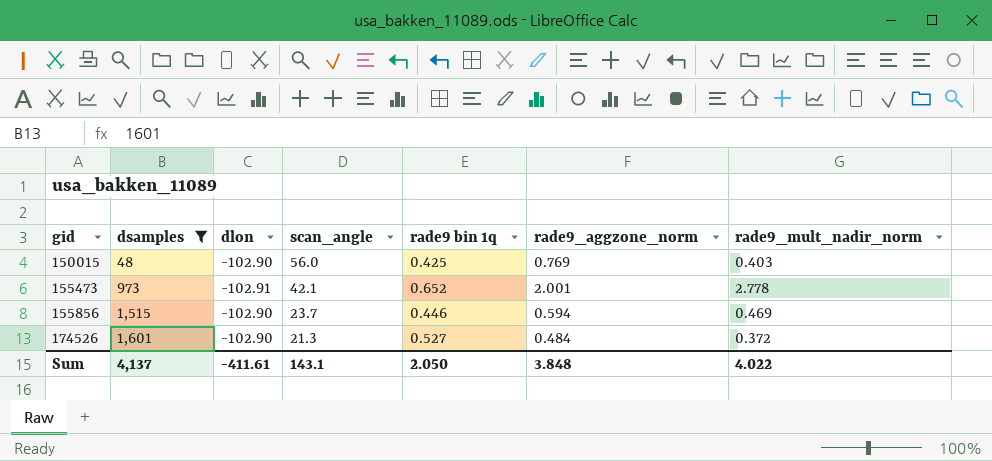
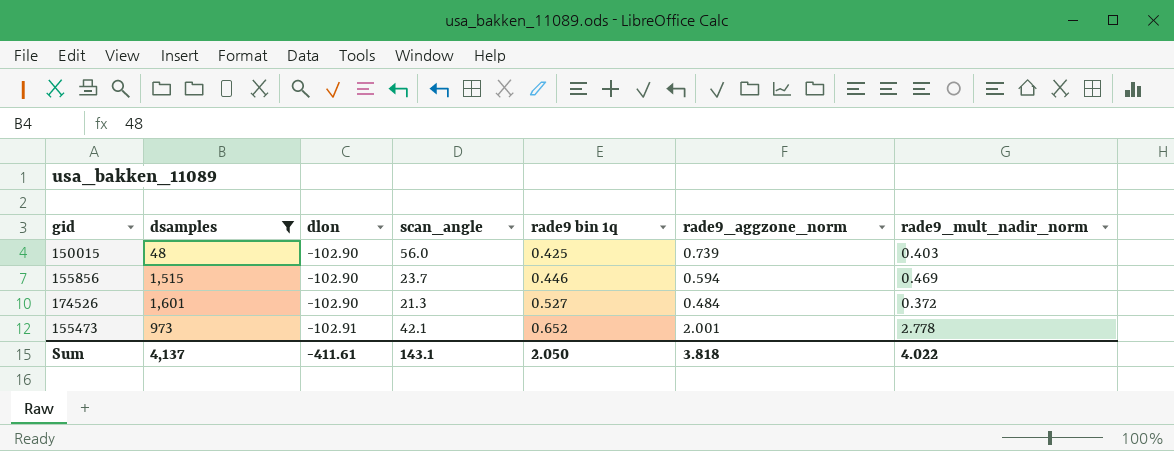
row order: gid ascending -> dlon descending
150015 | rade9_aggzone_norm: 0.769 -> 0.739
Sum | rade9_aggzone_norm: 3.848 -> 3.818

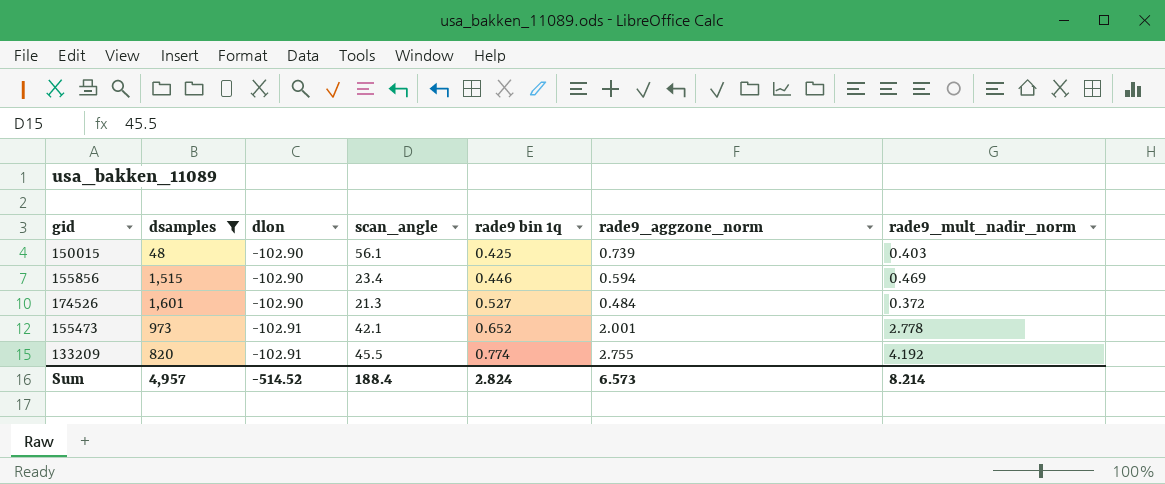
150015 | scan_angle: 56.0 -> 56.1
155856 | scan_angle: 23.7 -> 23.4
row 133209: none -> 820 | -102.91 | 45.5 | 0.774 | 2.755 | 4.192
Sum | dsamples: 4,137 -> 4,957
Sum | dlon: -411.61 -> -514.52
Sum | scan_angle: 143.1 -> 188.4
Sum | rade9 bin 1q: 2.050 -> 2.824
Sum | rade9_aggzone_norm: 3.818 -> 6.573
Sum | rade9_mult_nadir_norm: 4.022 -> 8.214

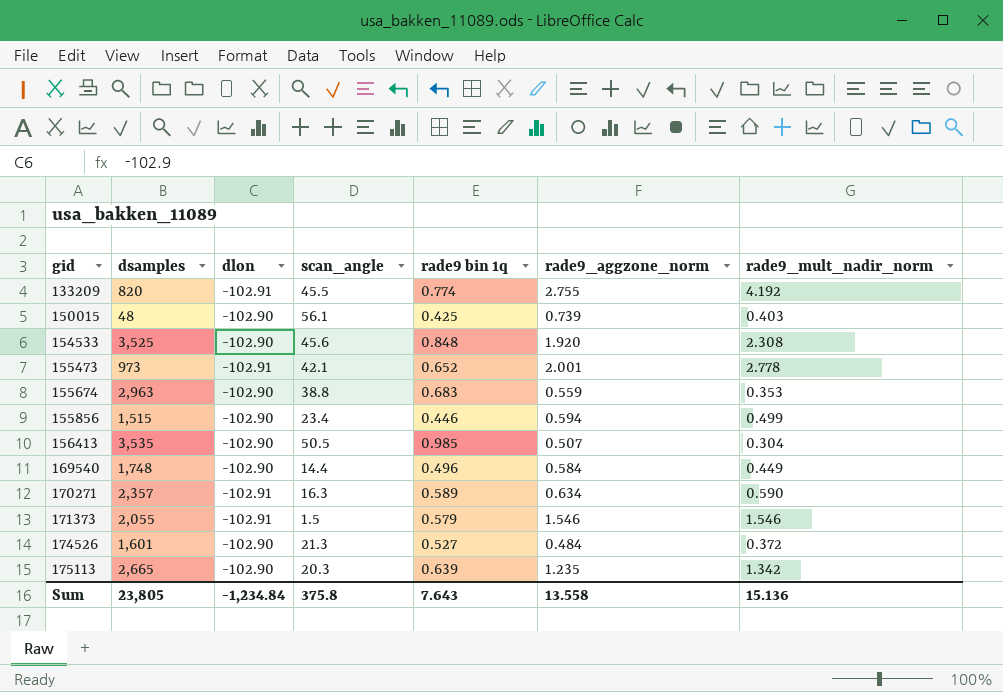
filter: dsamples <= 1,601 -> none
row order: dlon descending -> gid ascending
155856 | rade9_mult_nadir_norm: 0.469 -> 0.499
Sum | dsamples: 4,957 -> 23,805
Sum | dlon: -514.52 -> -1,234.84
Sum | scan_angle: 188.4 -> 375.8
Sum | rade9 bin 1q: 2.824 -> 7.643
Sum | rade9_aggzone_norm: 6.573 -> 13.558
Sum | rade9_mult_nadir_norm: 8.214 -> 15.136

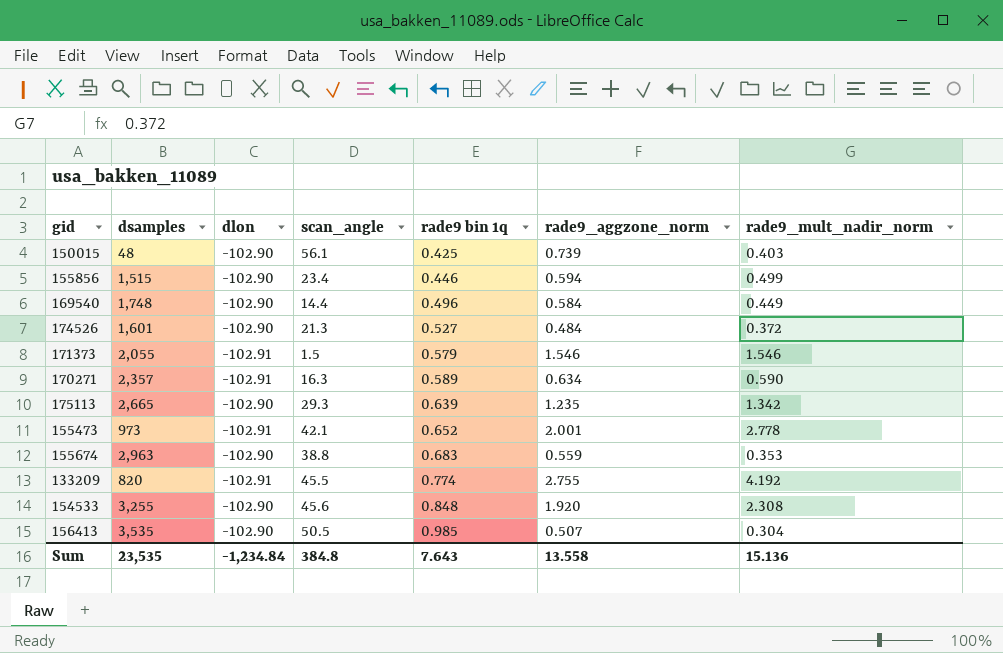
row order: gid ascending -> rade9 bin 1q ascending
175113 | scan_angle: 20.3 -> 29.3
154533 | dsamples: 3,525 -> 3,255
Sum | dsamples: 23,805 -> 23,535
Sum | scan_angle: 375.8 -> 384.8

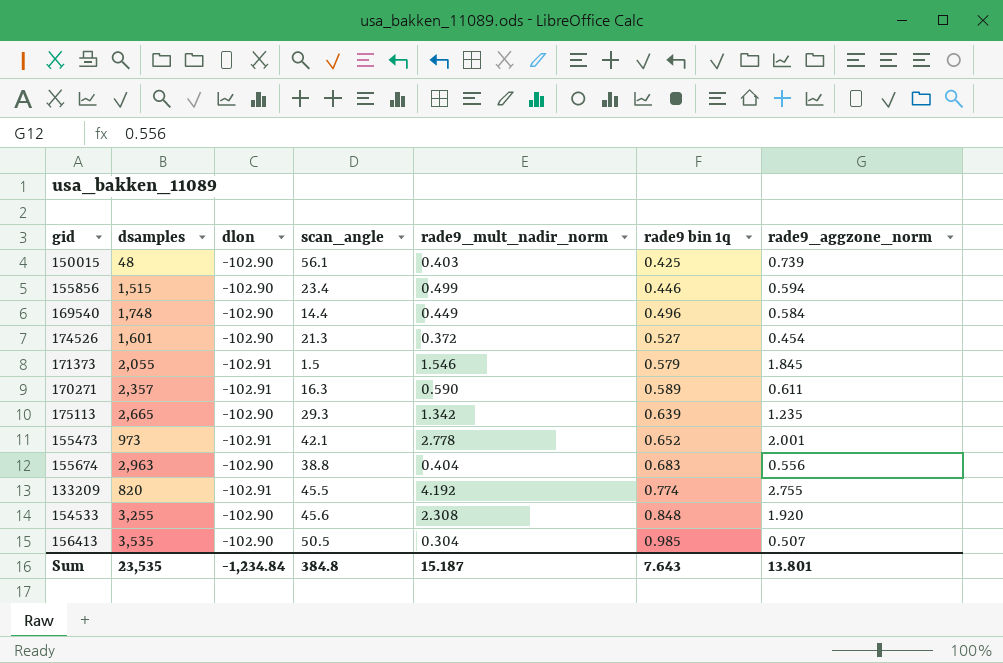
column rade9_mult_nadir_norm | position: 7 -> 5
174526 | rade9_aggzone_norm: 0.484 -> 0.454
171373 | rade9_aggzone_norm: 1.546 -> 1.845
170271 | rade9_aggzone_norm: 0.634 -> 0.611
155674 | rade9_mult_nadir_norm: 0.353 -> 0.404
155674 | rade9_aggzone_norm: 0.559 -> 0.556
Sum | rade9_mult_nadir_norm: 15.136 -> 15.187
Sum | rade9_aggzone_norm: 13.558 -> 13.801

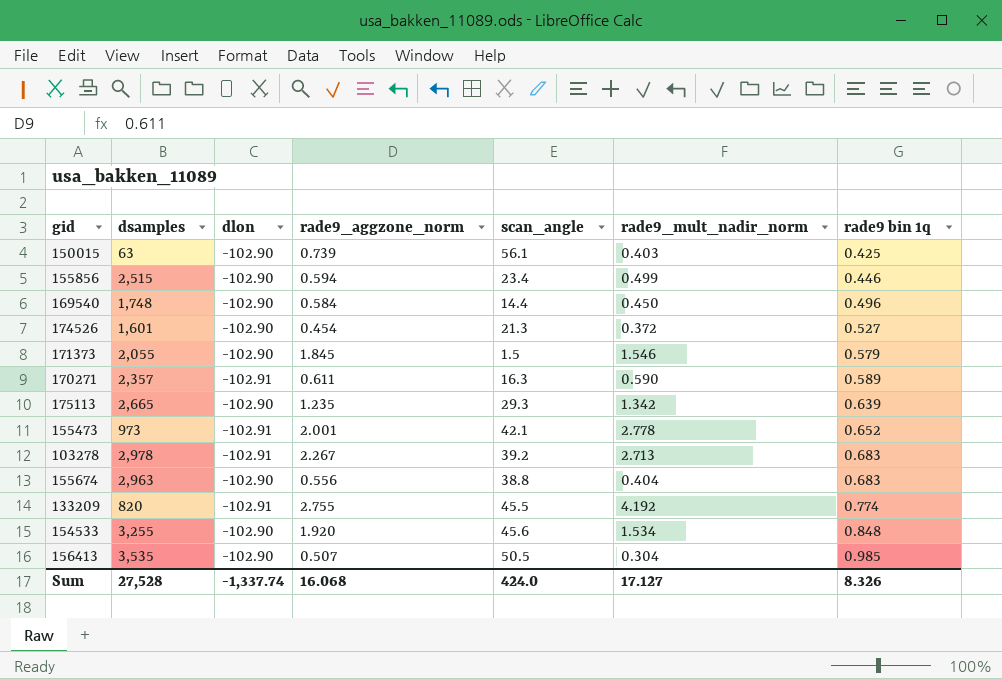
column rade9_aggzone_norm | position: 7 -> 4
150015 | dsamples: 48 -> 63
155856 | dsamples: 1,515 -> 2,515
169540 | rade9_mult_nadir_norm: 0.449 -> 0.450
171373 | dlon: -102.91 -> -102.90
row 103278: none -> 2,978 | -102.91 | 2.267 | 39.2 | 2.713 | 0.683
154533 | rade9_mult_nadir_norm: 2.308 -> 1.534
Sum | dsamples: 23,535 -> 27,528
Sum | dlon: -1,234.84 -> -1,337.74
Sum | rade9_aggzone_norm: 13.801 -> 16.068
Sum | scan_angle: 384.8 -> 424.0
Sum | rade9_mult_nadir_norm: 15.187 -> 17.127
Sum | rade9 bin 1q: 7.643 -> 8.326

